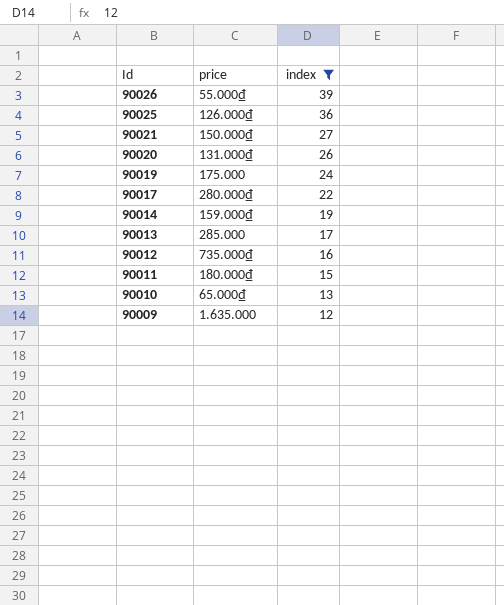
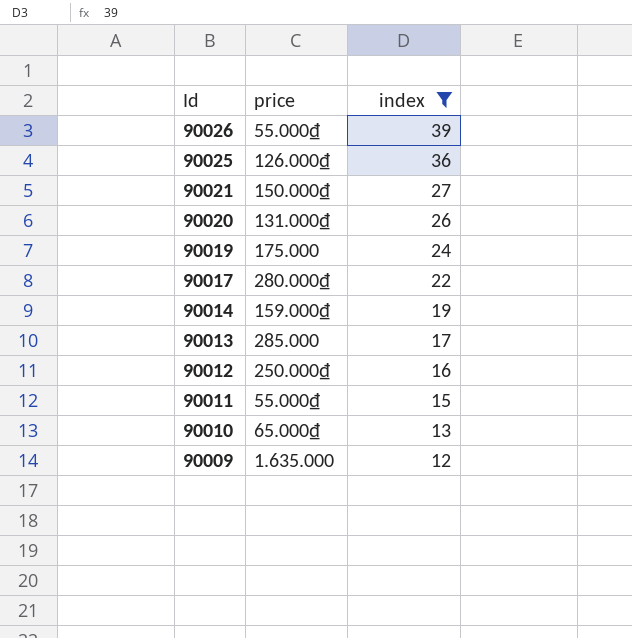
90012 | price: 735.000₫ -> 250.000₫
90011 | price: 180.000₫ -> 55.000₫

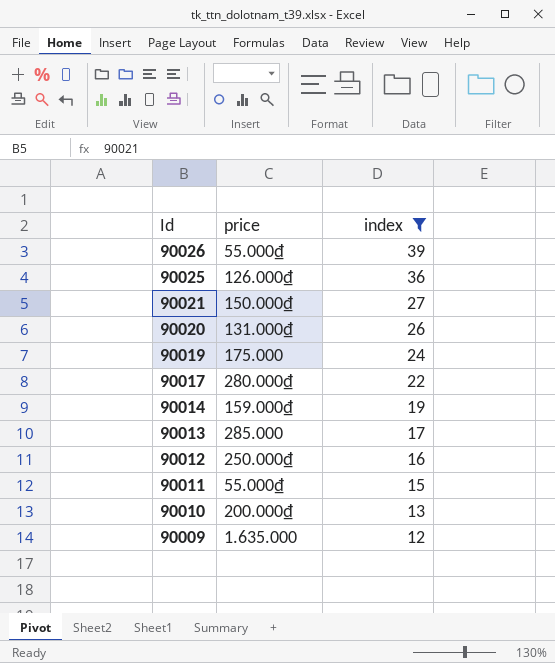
90010 | price: 65.000₫ -> 200.000₫

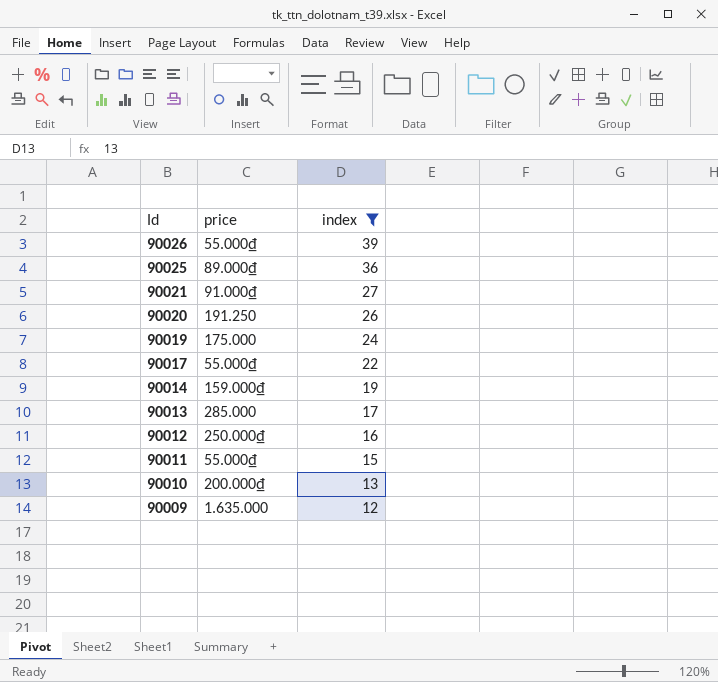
90025 | price: 126.000₫ -> 89.000₫
90021 | price: 150.000₫ -> 91.000₫
90020 | price: 131.000₫ -> 191.250
90017 | price: 280.000₫ -> 55.000₫

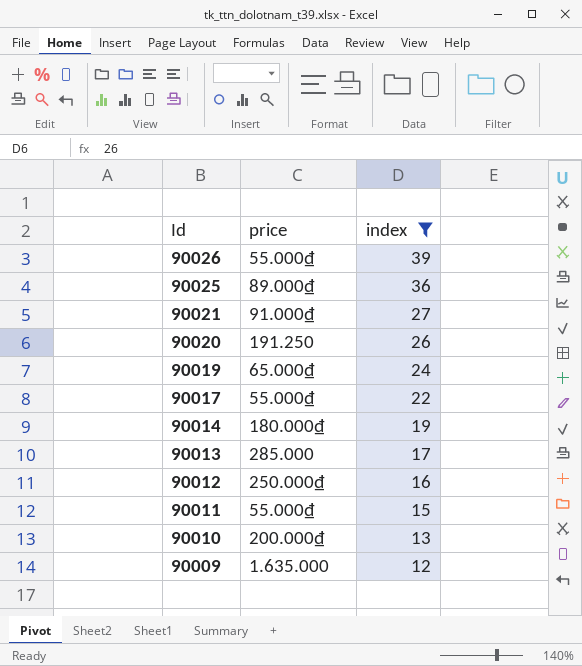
90019 | price: 175.000 -> 65.000₫
90014 | price: 159.000₫ -> 180.000₫

